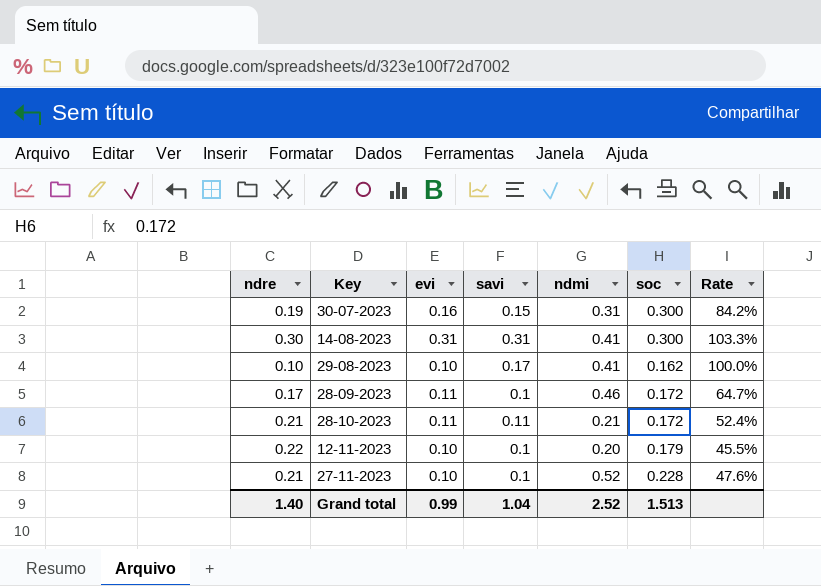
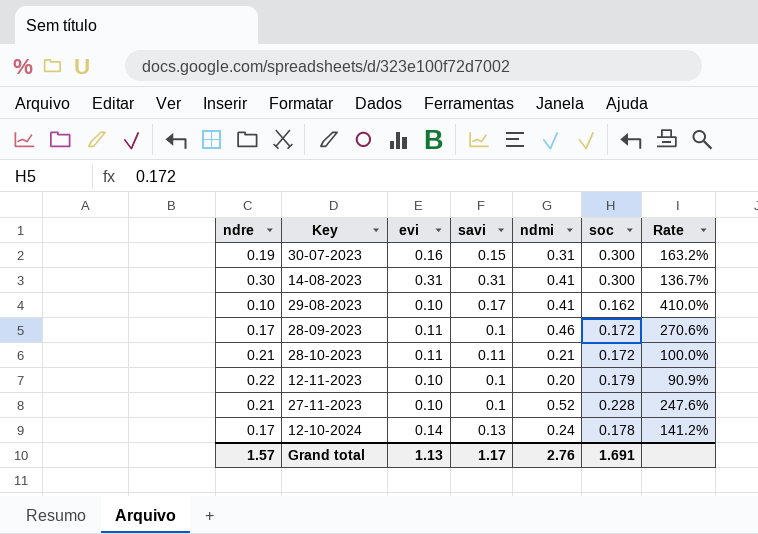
column Rate | formula: [evi] / [ndre] -> [ndmi] / [ndre]
row 12-10-2024: none -> 0.17 | 0.14 | 0.13 | 0.24 | 0.178 | 141.2%
Grand total | ndre: 1.40 -> 1.57
Grand total | evi: 0.99 -> 1.13
Grand total | savi: 1.04 -> 1.17
Grand total | ndmi: 2.52 -> 2.76
Grand total | soc: 1.513 -> 1.691

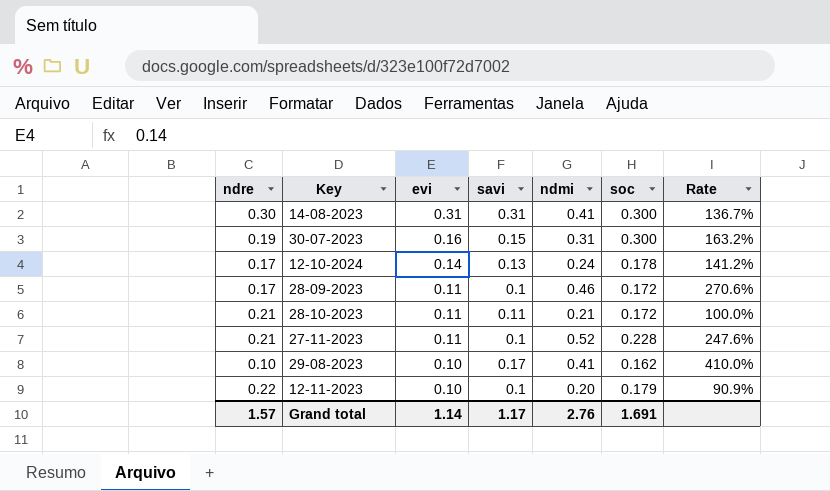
row order: Key ascending -> evi descending
27-11-2023 | evi: 0.10 -> 0.11
Grand total | evi: 1.13 -> 1.14

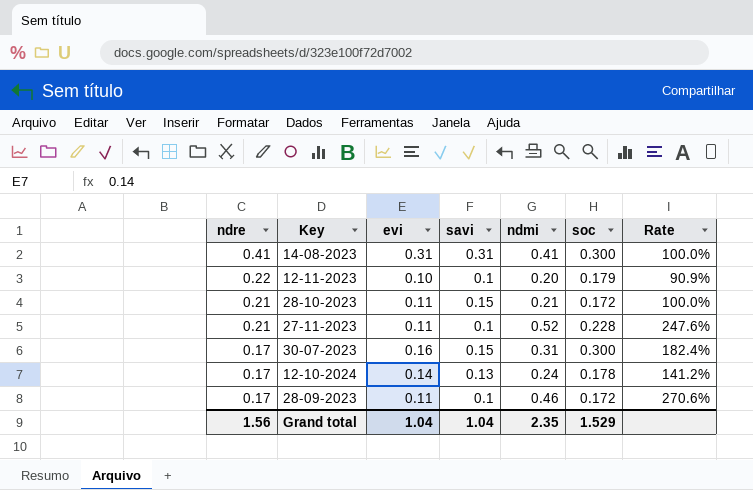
row order: evi descending -> ndre descending
row 29-08-2023: 0.10 | 0.10 | 0.17 | 0.41 | 0.162 | 410.0% -> none
14-08-2023 | ndre: 0.30 -> 0.41
14-08-2023 | Rate: 136.7% -> 100.0%
28-10-2023 | savi: 0.11 -> 0.15
30-07-2023 | ndre: 0.19 -> 0.17
30-07-2023 | Rate: 163.2% -> 182.4%
Grand total | ndre: 1.57 -> 1.56
Grand total | evi: 1.14 -> 1.04
Grand total | savi: 1.17 -> 1.04
Grand total | ndmi: 2.76 -> 2.35
Grand total | soc: 1.691 -> 1.529

